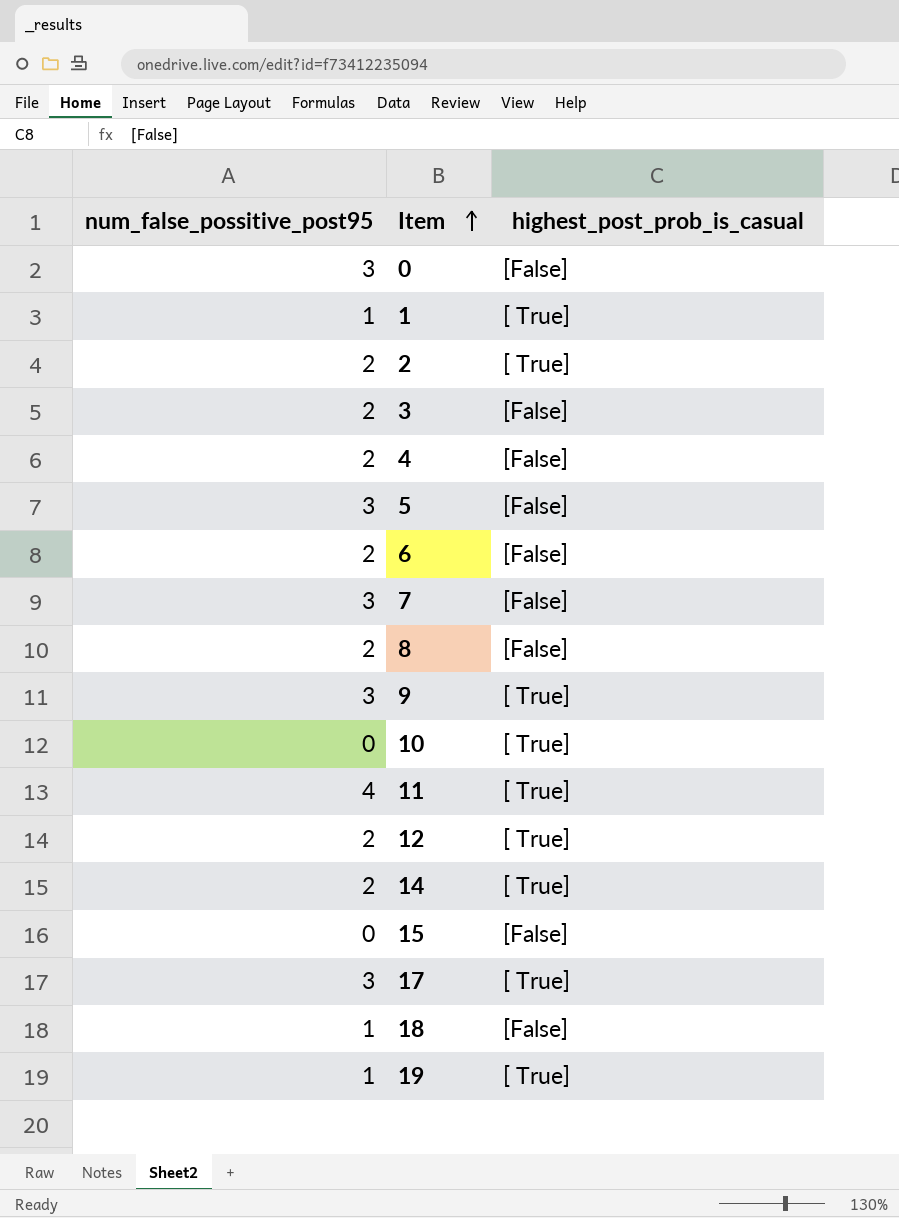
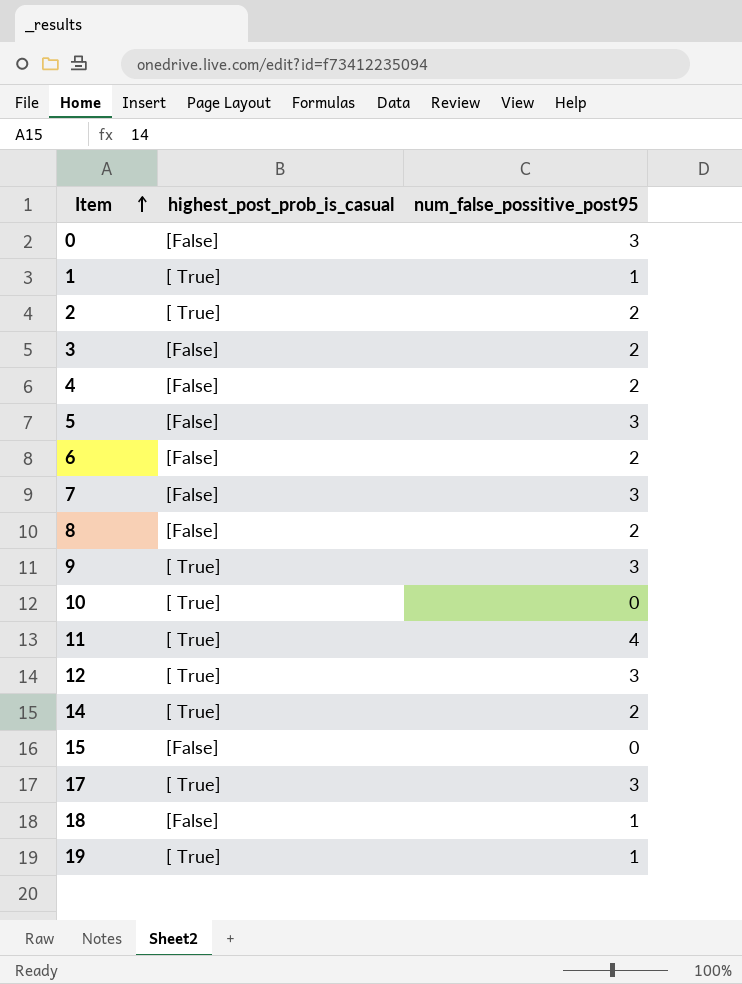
column num_false_possitive_post95 | position: 1 -> 3
12 | num_false_possitive_post95: 2 -> 3

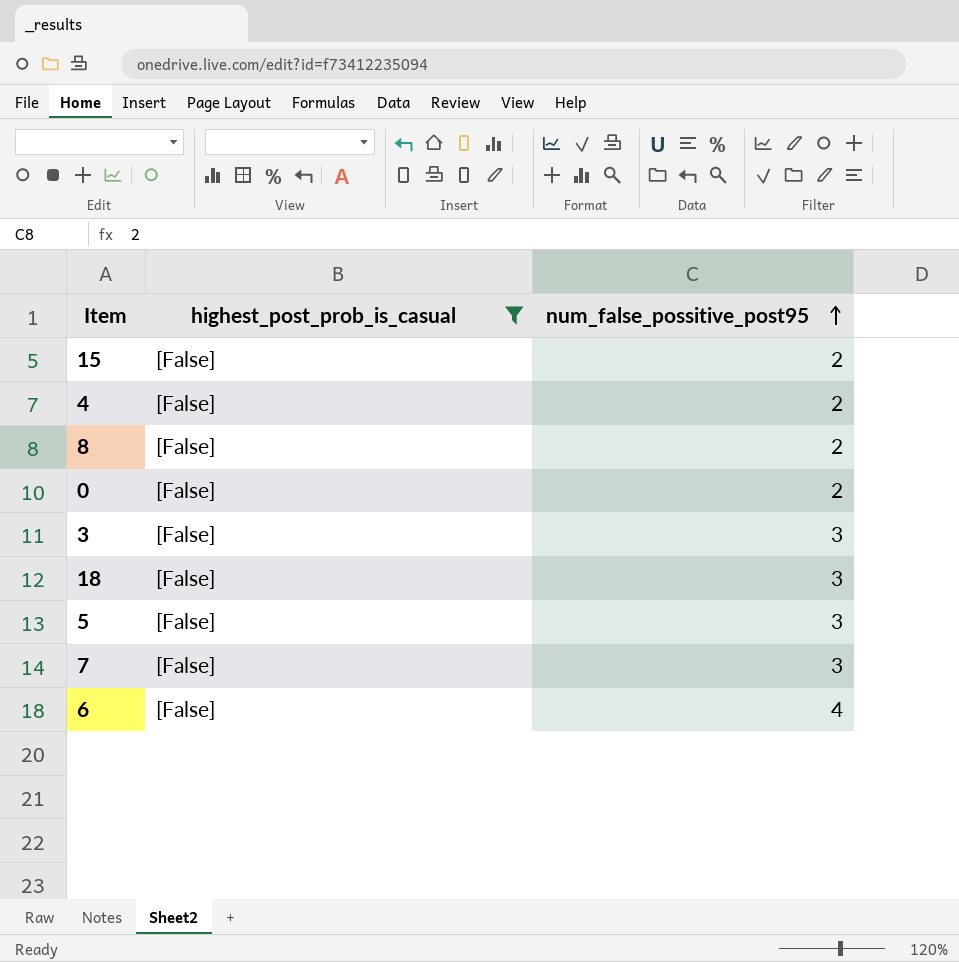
filter: none -> highest_post_prob_is_casual = [False]
row order: Item ascending -> num_false_possitive_post95 ascending
15 | num_false_possitive_post95: 0 -> 2
0 | num_false_possitive_post95: 3 -> 2
3 | num_false_possitive_post95: 2 -> 3
18 | num_false_possitive_post95: 1 -> 3
6 | num_false_possitive_post95: 2 -> 4

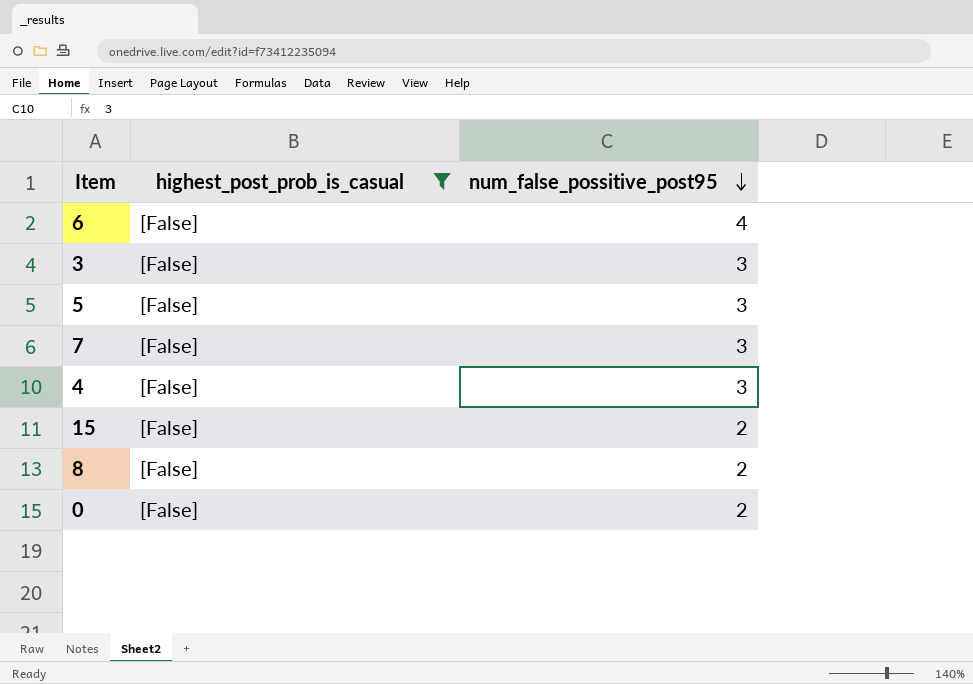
row order: num_false_possitive_post95 ascending -> num_false_possitive_post95 descending
row 18: [False] | 3 -> none
4 | num_false_possitive_post95: 2 -> 3

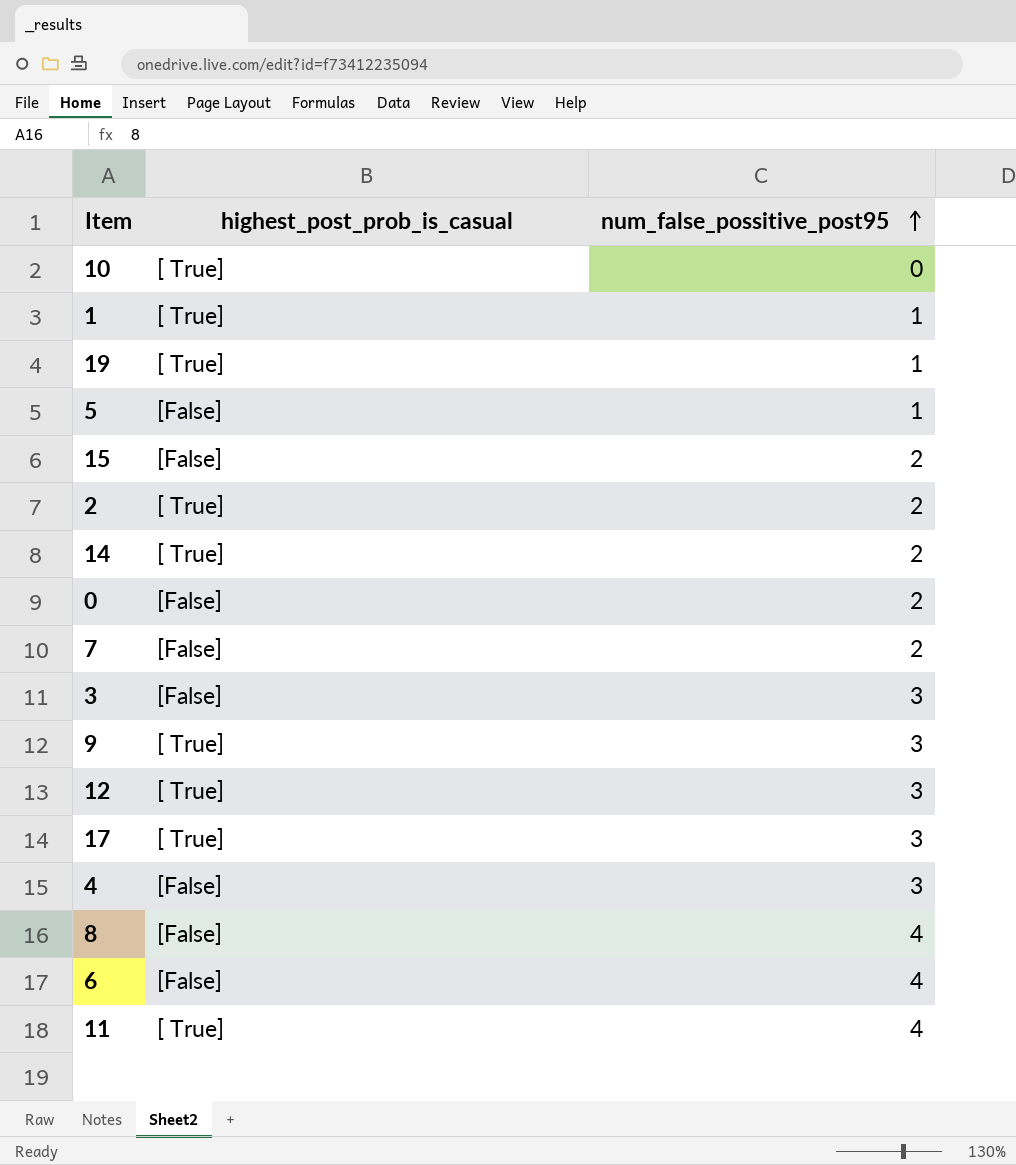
filter: highest_post_prob_is_casual = [False] -> none
row order: num_false_possitive_post95 descending -> num_false_possitive_post95 ascending
5 | num_false_possitive_post95: 3 -> 1
7 | num_false_possitive_post95: 3 -> 2
8 | num_false_possitive_post95: 2 -> 4

